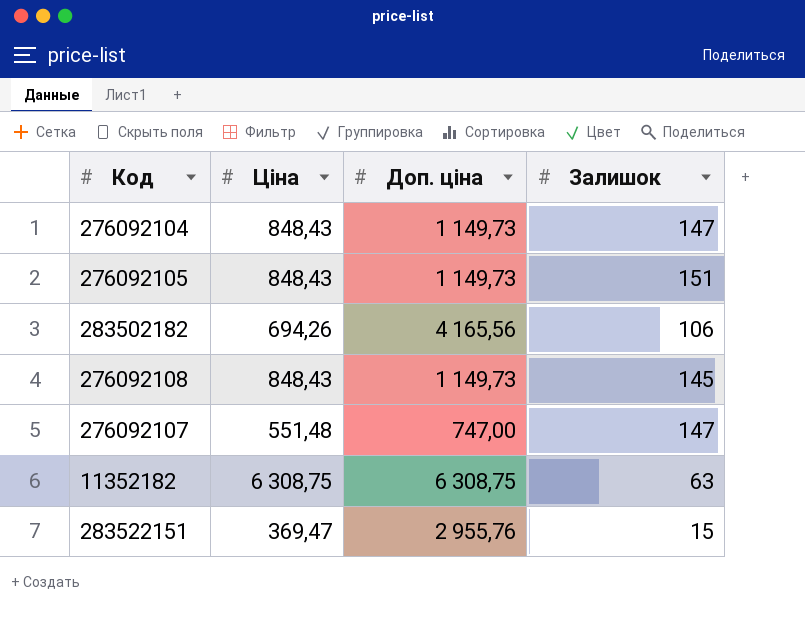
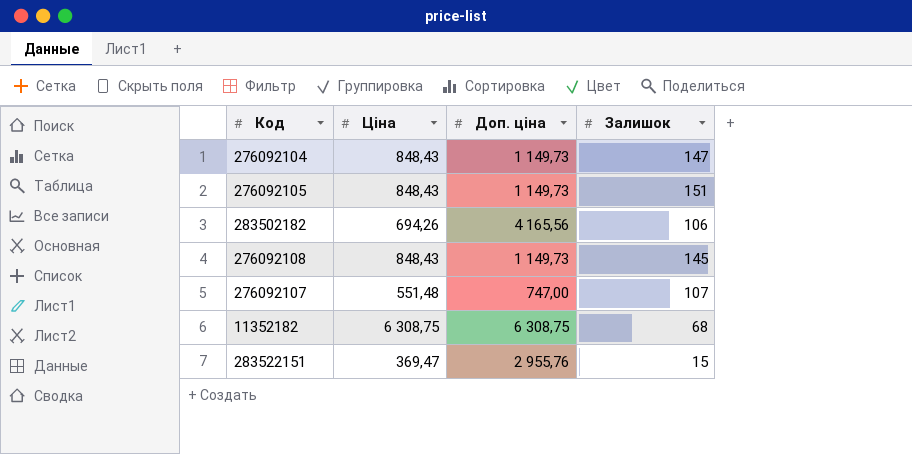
276092107 | Залишок: 147 -> 107
11352182 | Залишок: 63 -> 68

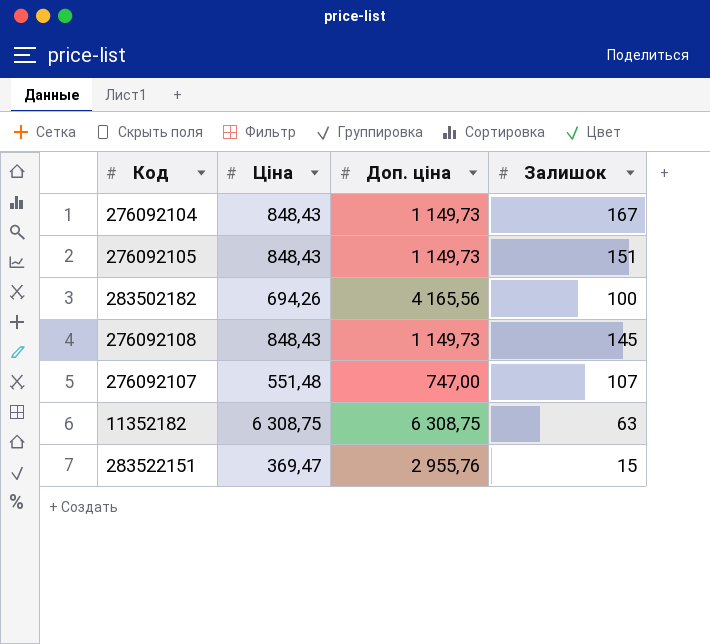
276092104 | Залишок: 147 -> 167
283502182 | Залишок: 106 -> 100
11352182 | Залишок: 68 -> 63

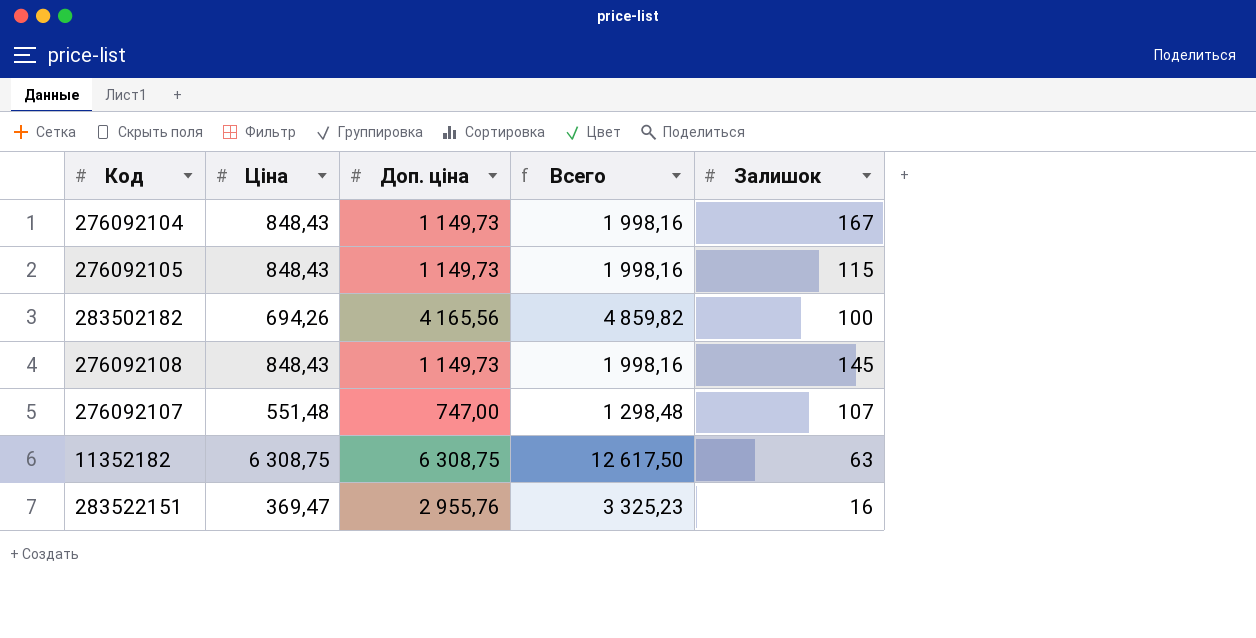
column Всего | formula: none -> [Ціна] + [Доп. ціна]
276092105 | Залишок: 151 -> 115
283522151 | Залишок: 15 -> 16

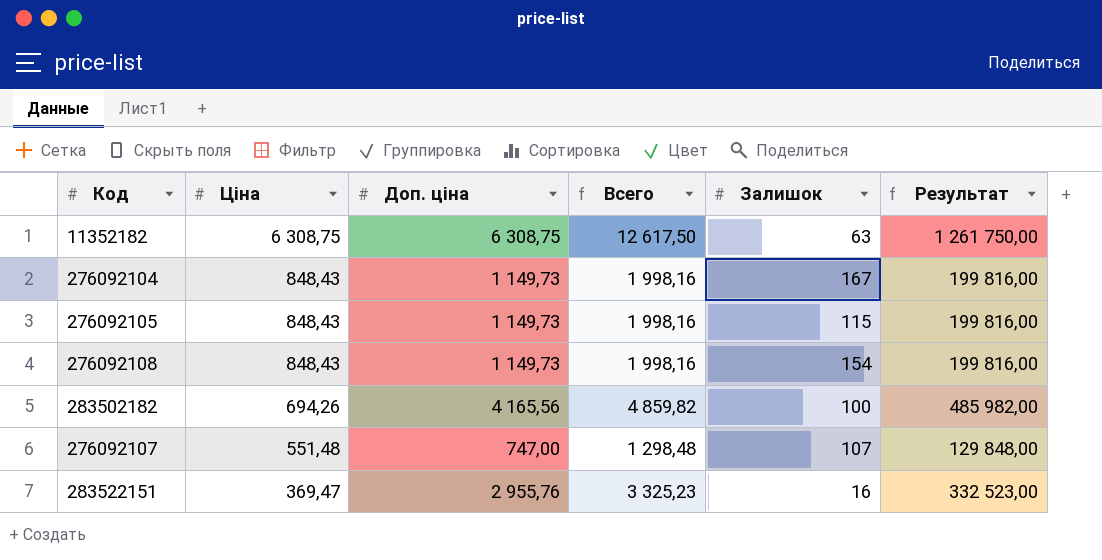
row order: none -> Ціна descending
column Результат | formula: none -> [Всего] * 100
276092108 | Залишок: 145 -> 154

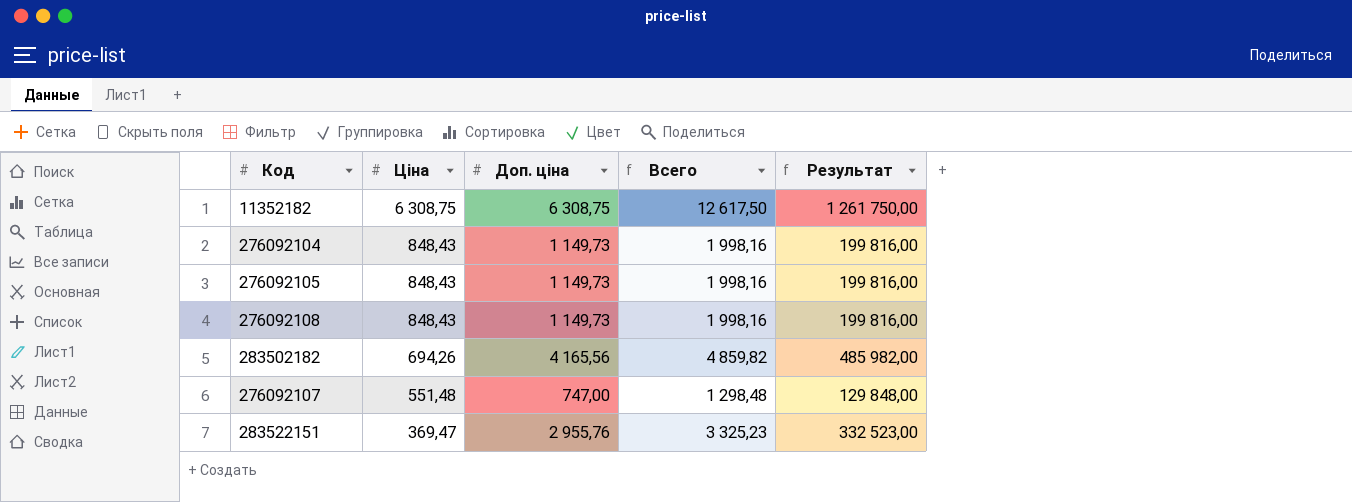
column Залишок | position: 5 -> none

